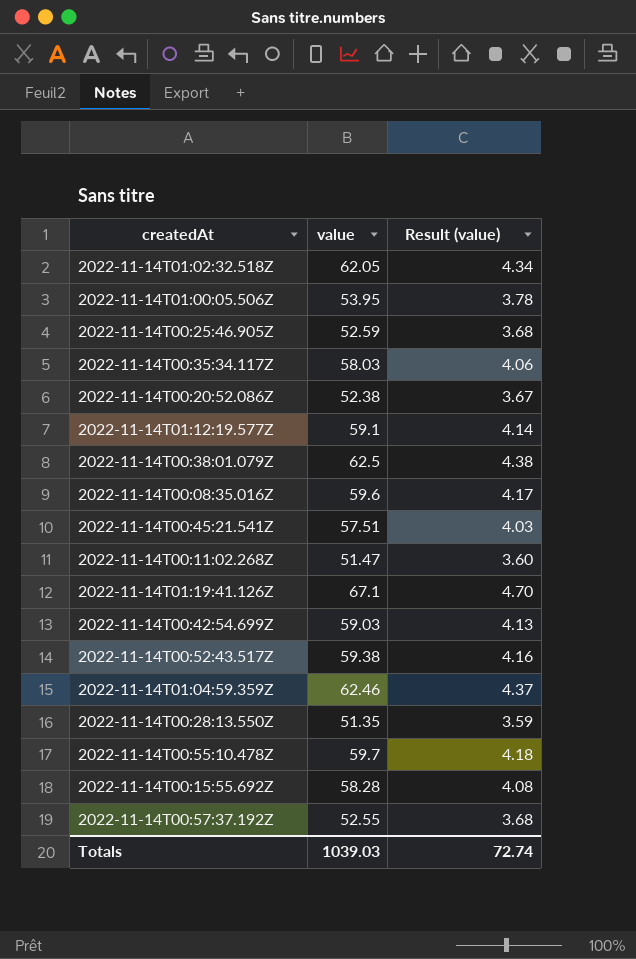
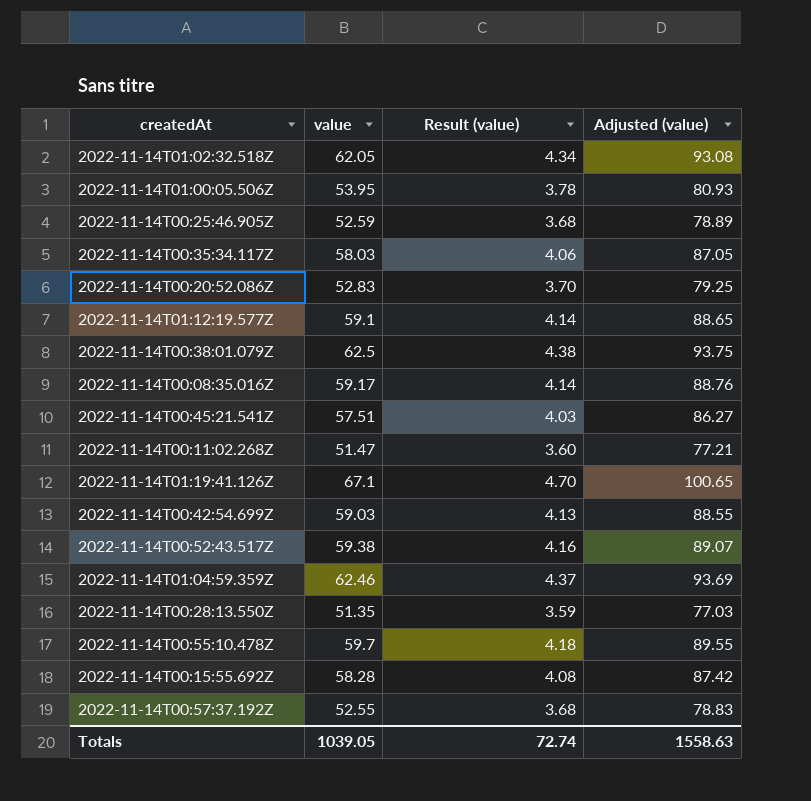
column Adjusted (value) | formula: none -> [value] * 1.5
2022-11-14T00:20:52.086Z | value: 52.38 -> 52.83
2022-11-14T00:20:52.086Z | Result (value): 3.67 -> 3.70
2022-11-14T00:08:35.016Z | value: 59.6 -> 59.17
2022-11-14T00:08:35.016Z | Result (value): 4.17 -> 4.14
Totals | value: 1039.03 -> 1039.05

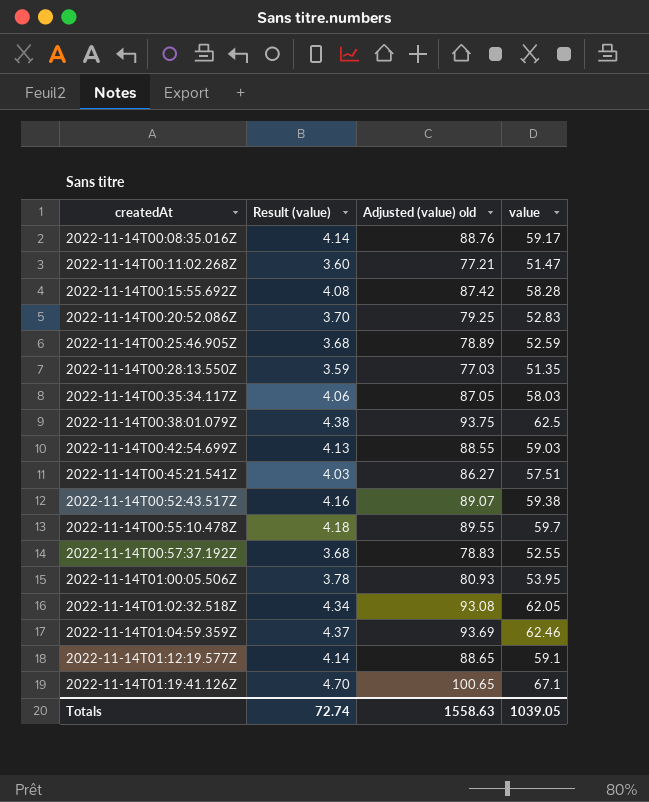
row order: none -> createdAt ascending
column name: Adjusted (value) -> Adjusted (value) old
column value | position: 2 -> 4

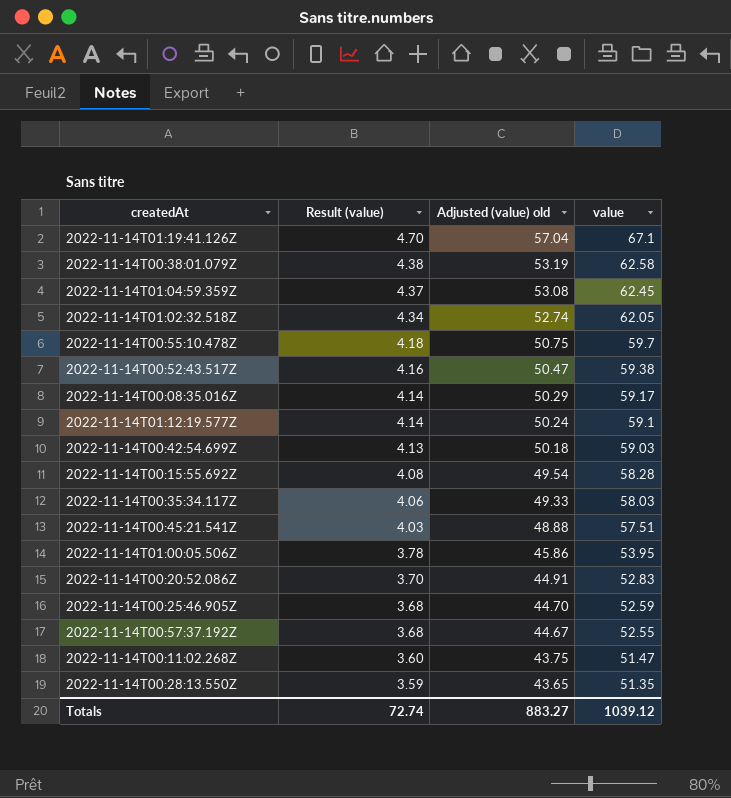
row order: createdAt ascending -> Result (value) descending
column Adjusted (value) old | formula: [value] * 1.5 -> [value] * 0.85
2022-11-14T00:38:01.079Z | value: 62.5 -> 62.58
2022-11-14T01:04:59.359Z | value: 62.46 -> 62.45
Totals | Adjusted (value) old: 1558.63 -> 883.27
Totals | value: 1039.05 -> 1039.12

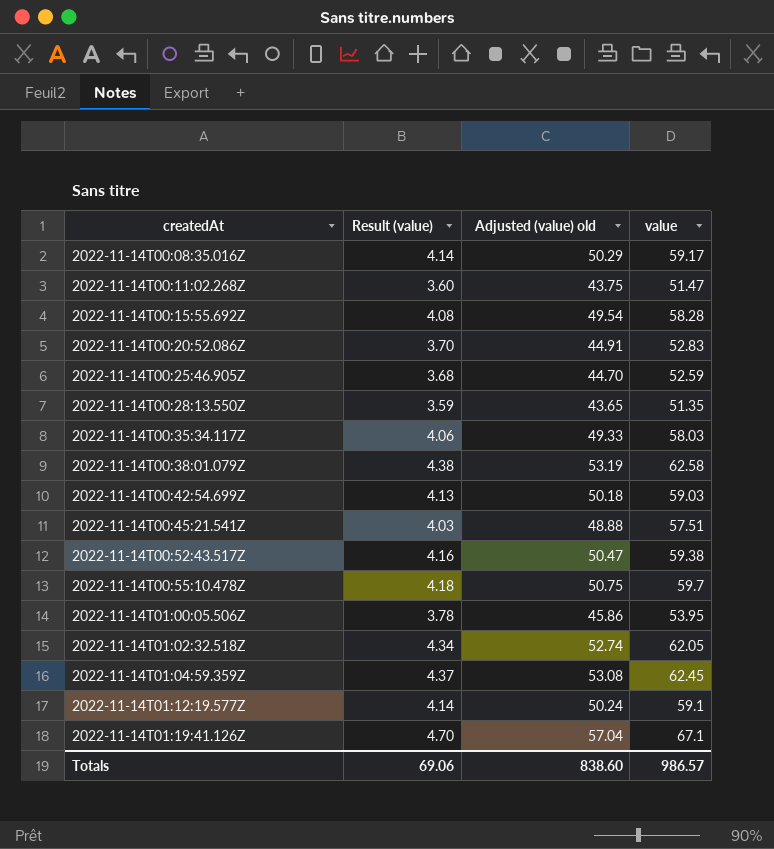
row order: Result (value) descending -> createdAt ascending
row 2022-11-14T00:57:37.192Z: 3.68 | 44.67 | 52.55 -> none
Totals | Result (value): 72.74 -> 69.06
Totals | Adjusted (value) old: 883.27 -> 838.60
Totals | value: 1039.12 -> 986.57

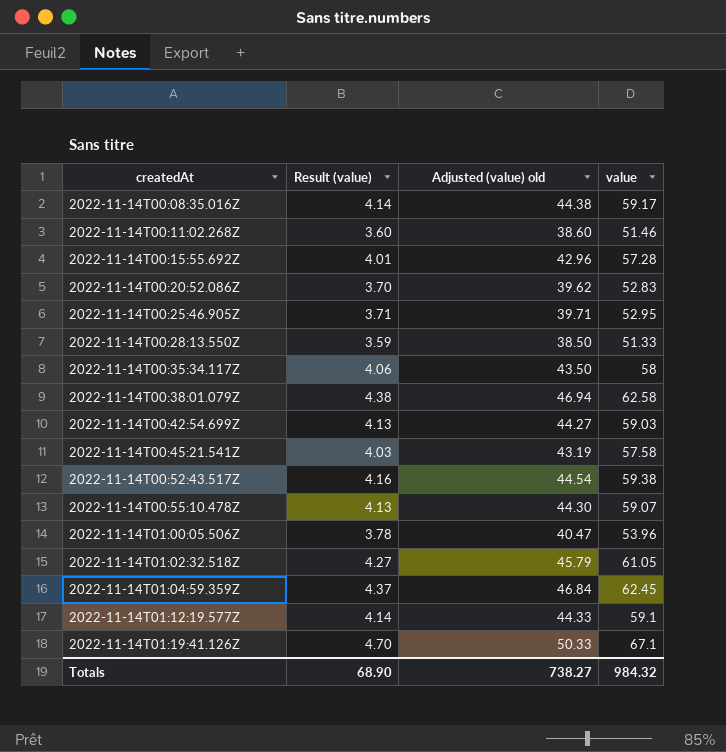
column Adjusted (value) old | formula: [value] * 0.85 -> [value] * 0.75
2022-11-14T00:11:02.268Z | value: 51.47 -> 51.46
2022-11-14T00:15:55.692Z | Result (value): 4.08 -> 4.01
2022-11-14T00:15:55.692Z | value: 58.28 -> 57.28
2022-11-14T00:25:46.905Z | Result (value): 3.68 -> 3.71
2022-11-14T00:25:46.905Z | value: 52.59 -> 52.95
2022-11-14T00:28:13.550Z | value: 51.35 -> 51.33
2022-11-14T00:35:34.117Z | value: 58.03 -> 58
2022-11-14T00:45:21.541Z | value: 57.51 -> 57.58
2022-11-14T00:55:10.478Z | Result (value): 4.18 -> 4.13
2022-11-14T00:55:10.478Z | value: 59.7 -> 59.07
2022-11-14T01:00:05.506Z | value: 53.95 -> 53.96
2022-11-14T01:02:32.518Z | Result (value): 4.34 -> 4.27
2022-11-14T01:02:32.518Z | value: 62.05 -> 61.05
Totals | Result (value): 69.06 -> 68.90
Totals | Adjusted (value) old: 838.60 -> 738.27
Totals | value: 986.57 -> 984.32

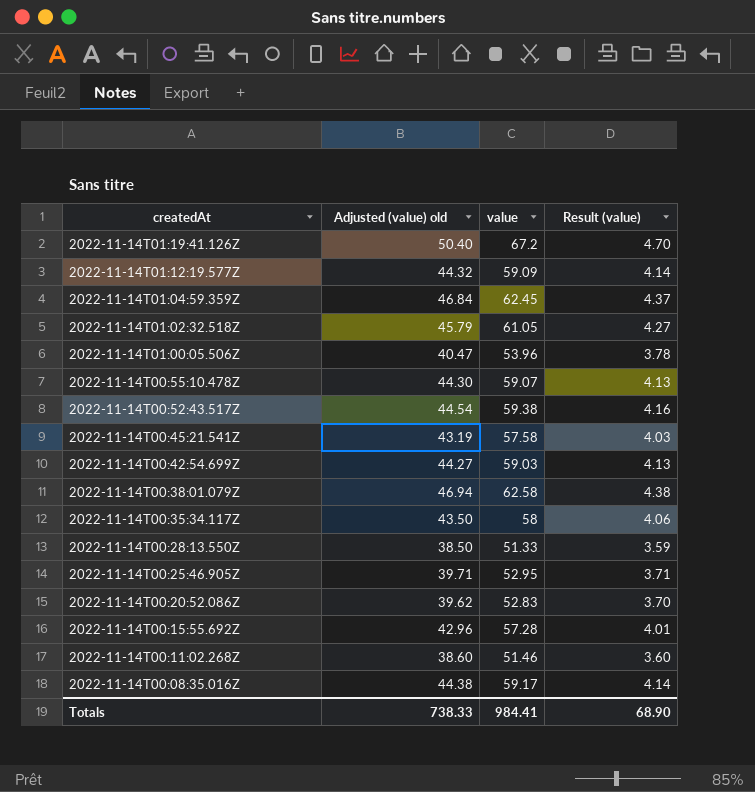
row order: createdAt ascending -> createdAt descending
column Result (value) | position: 2 -> 4
2022-11-14T01:19:41.126Z | Adjusted (value) old: 50.33 -> 50.40
2022-11-14T01:19:41.126Z | value: 67.1 -> 67.2
2022-11-14T01:12:19.577Z | Adjusted (value) old: 44.33 -> 44.32
2022-11-14T01:12:19.577Z | value: 59.1 -> 59.09
Totals | Adjusted (value) old: 738.27 -> 738.33
Totals | value: 984.32 -> 984.41

